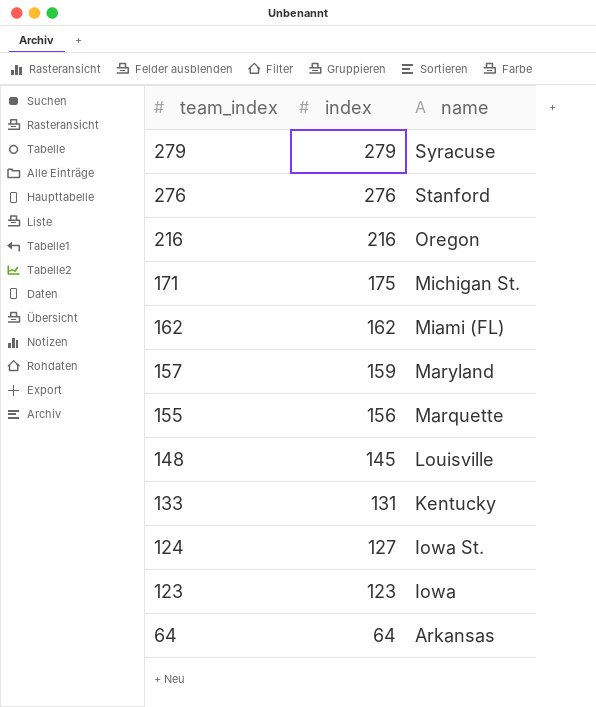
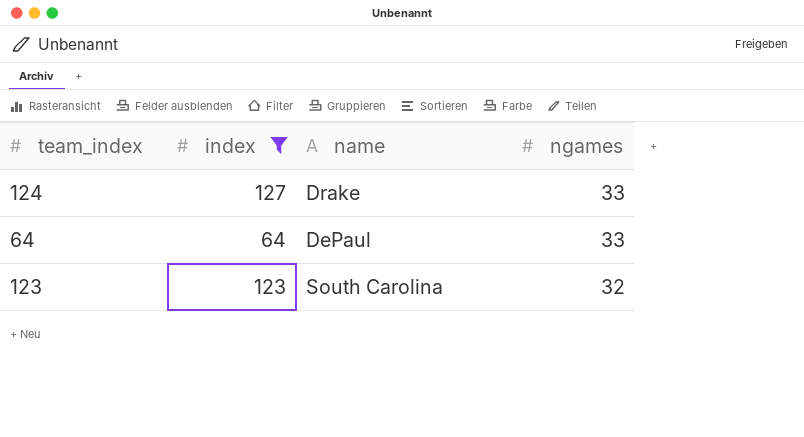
filter: none -> index <= 127
row order: team_index descending -> ngames descending
column ngames | position: none -> 4
124 | name: Iowa St. -> Drake
64 | name: Arkansas -> DePaul
123 | name: Iowa -> South Carolina

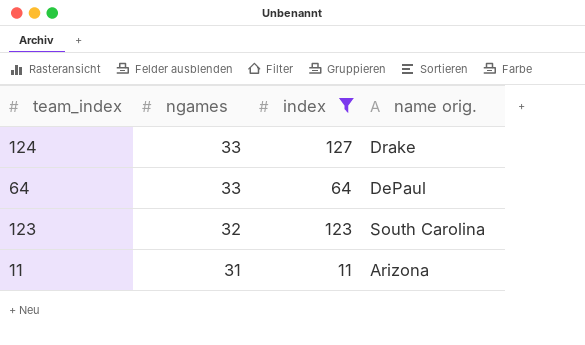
column ngames | position: 4 -> 2
column name: name -> name orig.
row 11: none -> 31 | 11 | Arizona

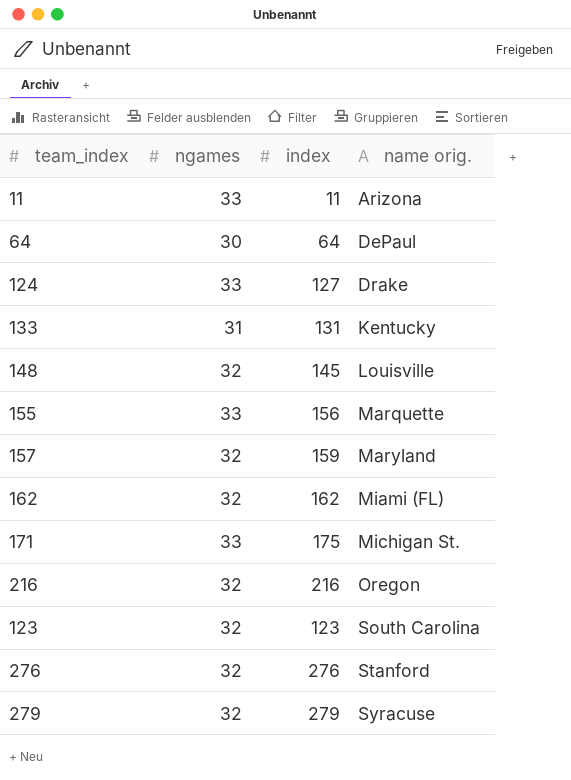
filter: index <= 127 -> none
row order: ngames descending -> name orig. ascending
11 | ngames: 31 -> 33
64 | ngames: 33 -> 30

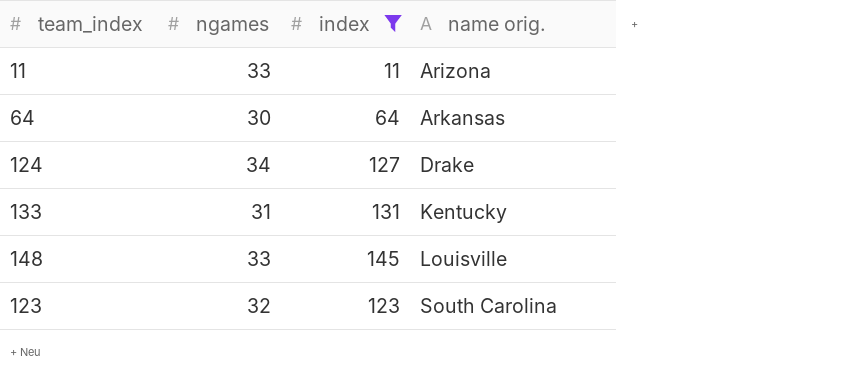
filter: none -> index <= 145
64 | name orig.: DePaul -> Arkansas
124 | ngames: 33 -> 34
148 | ngames: 32 -> 33

